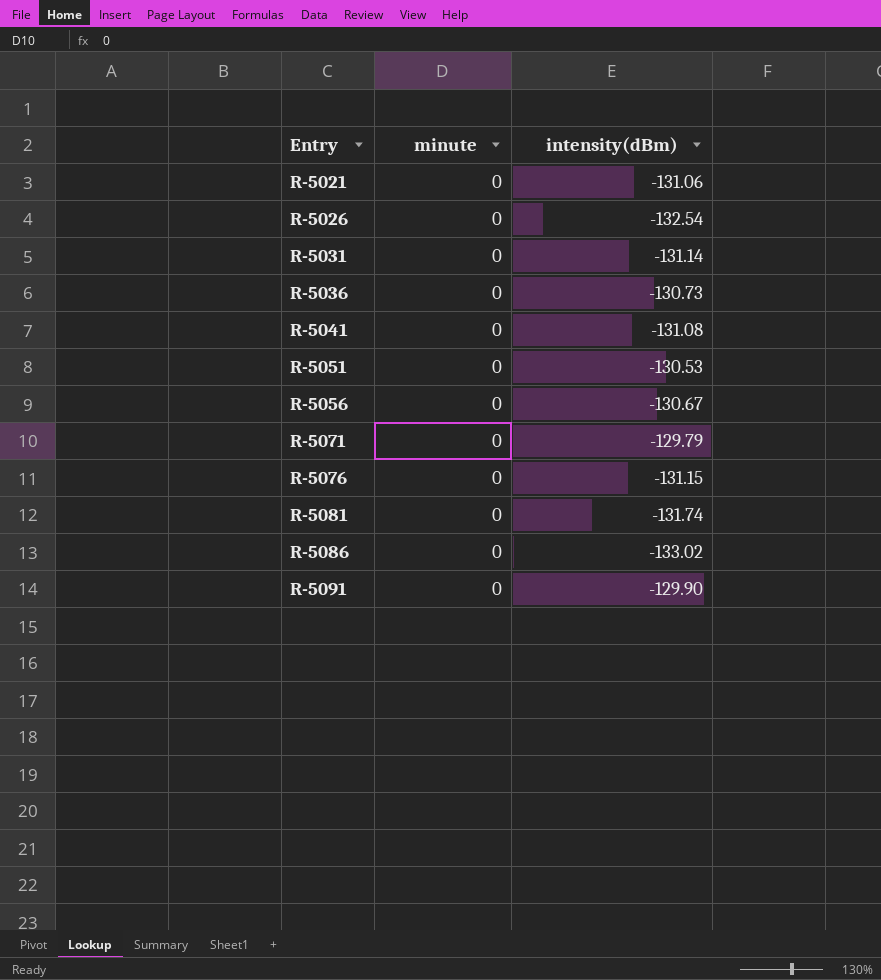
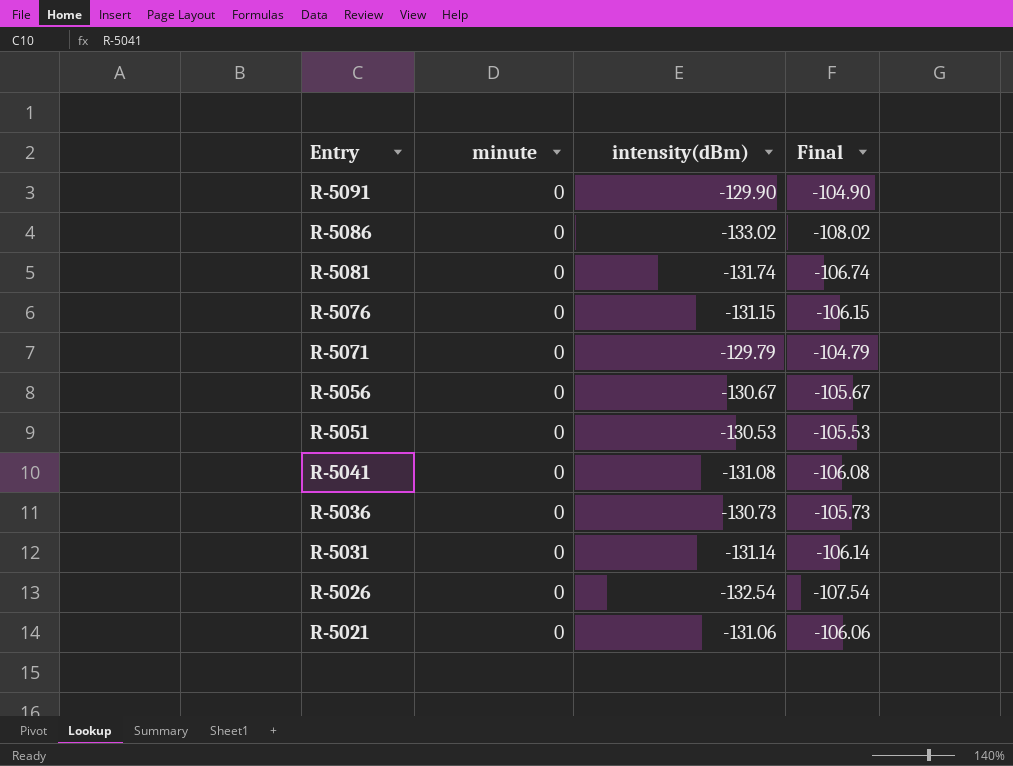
row order: Entry ascending -> Entry descending
column Final | formula: none -> [intensity(dBm)] + 25

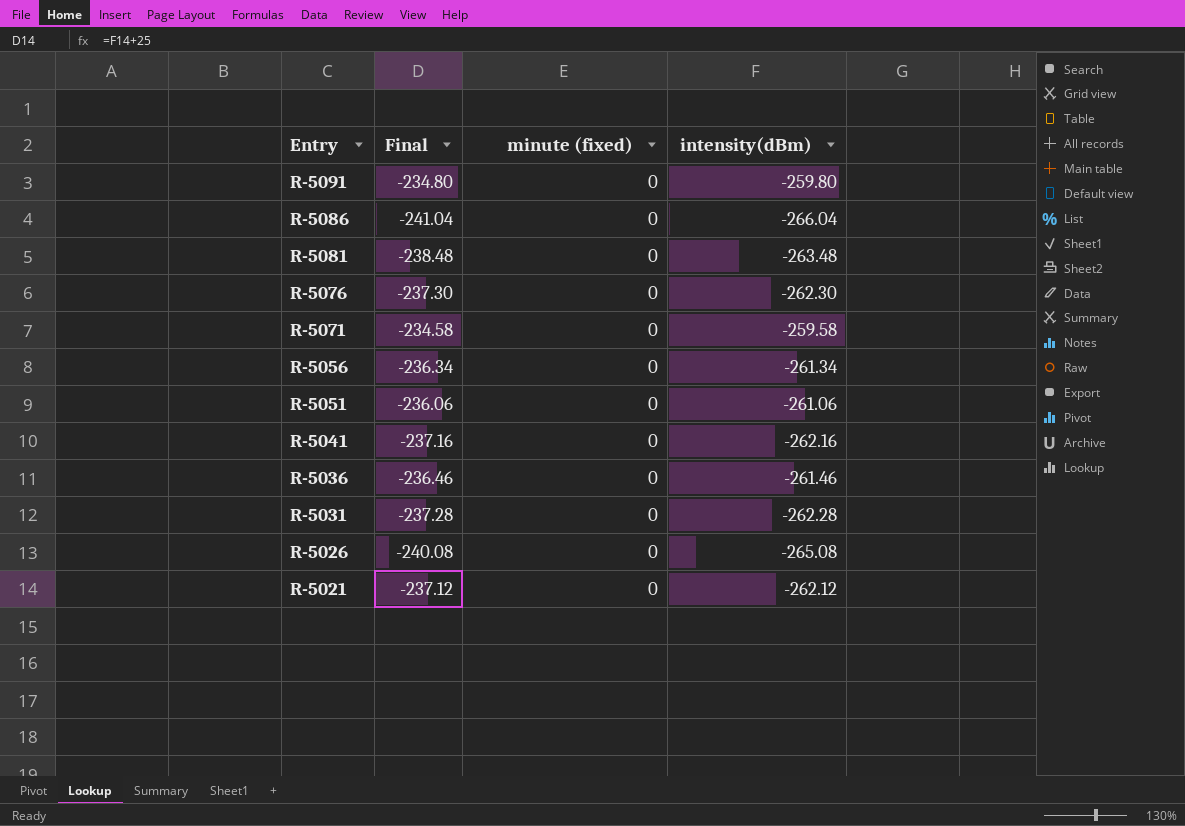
column Final | position: 4 -> 2
column name: minute -> minute (fixed)
R-5091 | Final: -104.90 -> -234.80
R-5091 | intensity(dBm): -129.90 -> -259.80
R-5086 | Final: -108.02 -> -241.04
R-5086 | intensity(dBm): -133.02 -> -266.04
R-5081 | Final: -106.74 -> -238.48
R-5081 | intensity(dBm): -131.74 -> -263.48
R-5076 | Final: -106.15 -> -237.30
R-5076 | intensity(dBm): -131.15 -> -262.30
R-5071 | Final: -104.79 -> -234.58
R-5071 | intensity(dBm): -129.79 -> -259.58
R-5056 | Final: -105.67 -> -236.34
R-5056 | intensity(dBm): -130.67 -> -261.34
R-5051 | Final: -105.53 -> -236.06
R-5051 | intensity(dBm): -130.53 -> -261.06
R-5041 | Final: -106.08 -> -237.16
R-5041 | intensity(dBm): -131.08 -> -262.16
R-5036 | Final: -105.73 -> -236.46
R-5036 | intensity(dBm): -130.73 -> -261.46
R-5031 | Final: -106.14 -> -237.28
R-5031 | intensity(dBm): -131.14 -> -262.28
R-5026 | Final: -107.54 -> -240.08
R-5026 | intensity(dBm): -132.54 -> -265.08
R-5021 | Final: -106.06 -> -237.12
R-5021 | intensity(dBm): -131.06 -> -262.12

